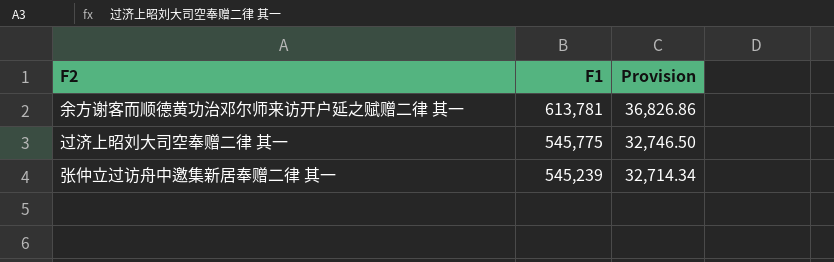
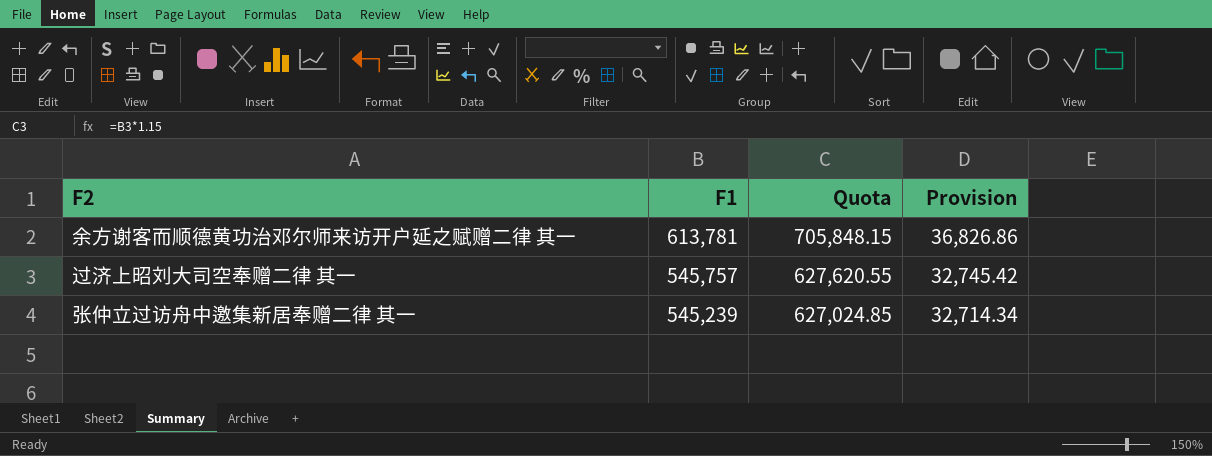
column Quota | formula: none -> [F1] * 1.15
过济上昭刘大司空奉赠二律 其一 | F1: 545,775 -> 545,757
过济上昭刘大司空奉赠二律 其一 | Provision: 32,746.50 -> 32,745.42

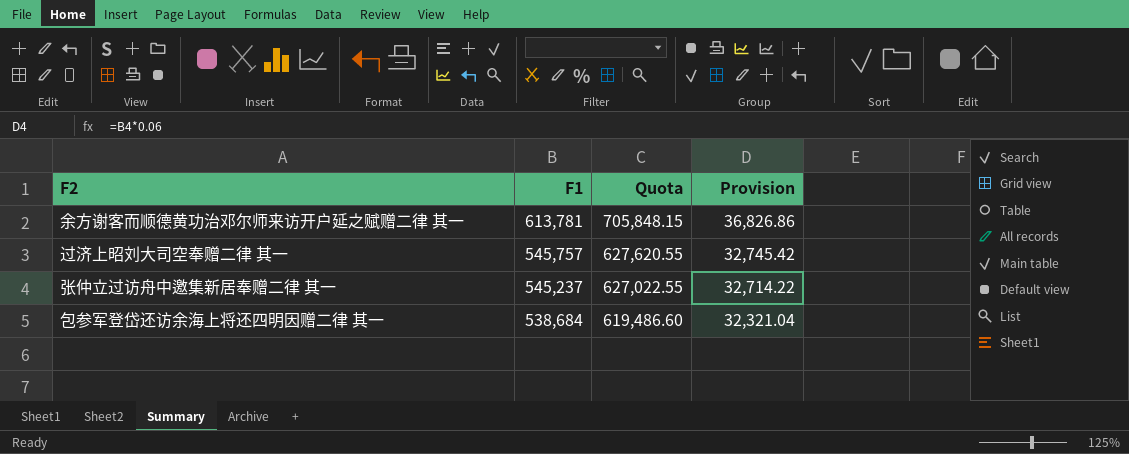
张仲立过访舟中邀集新居奉赠二律 其一 | F1: 545,239 -> 545,237
张仲立过访舟中邀集新居奉赠二律 其一 | Quota: 627,024.85 -> 627,022.55
张仲立过访舟中邀集新居奉赠二律 其一 | Provision: 32,714.34 -> 32,714.22
row 包参军登岱还访余海上将还四明因赠二律 其一: none -> 538,684 | 619,486.60 | 32,321.04

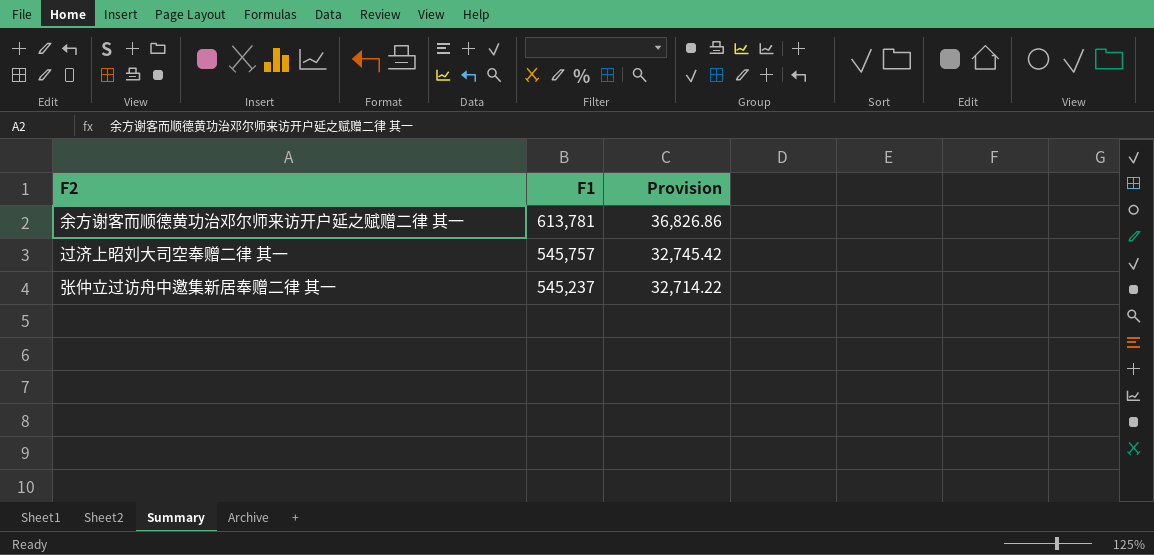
column Quota | formula: [F1] * 1.15 -> none
row 包参军登岱还访余海上将还四明因赠二律 其一: 538,684 | 619,486.60 | 32,321.04 -> none

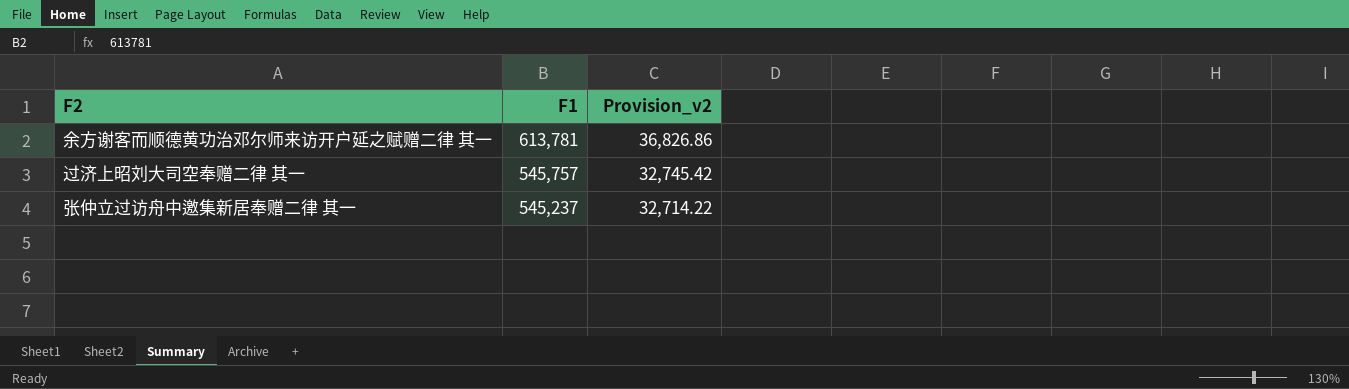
column name: Provision -> Provision_v2

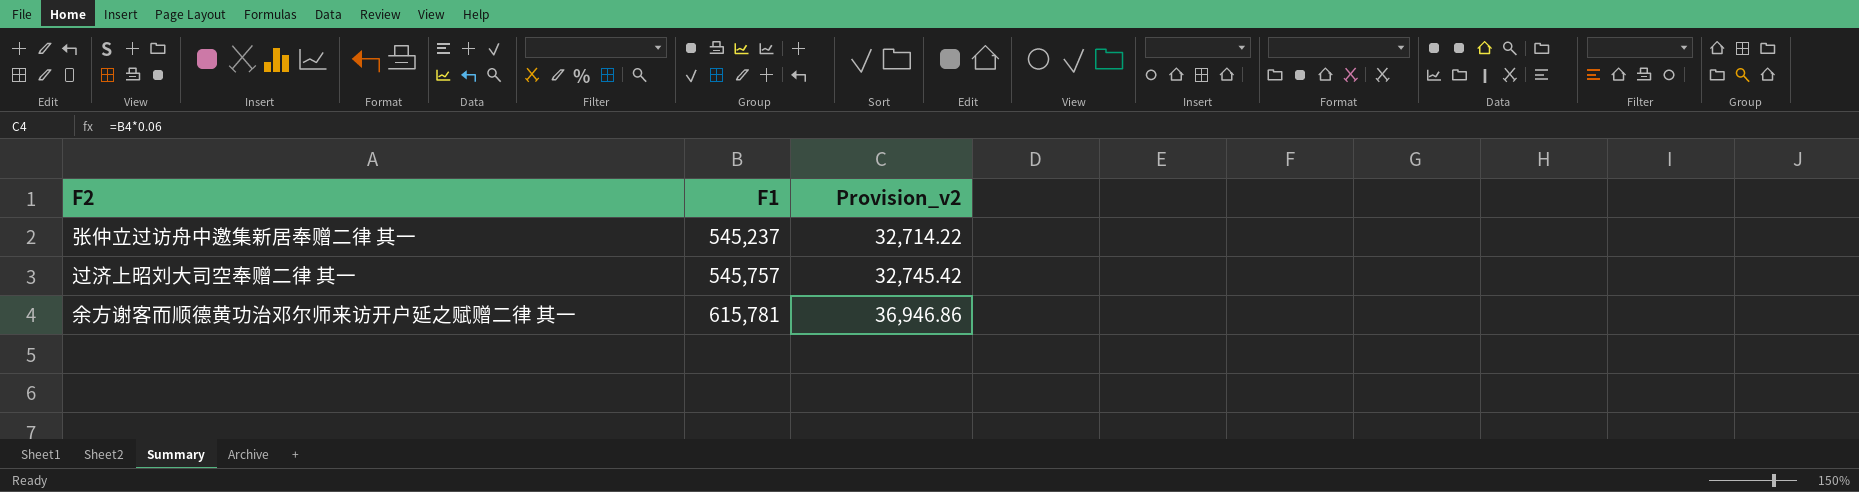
row order: F1 descending -> F1 ascending
余方谢客而顺德黄功治邓尔师来访开户延之赋赠二律 其一 | F1: 613,781 -> 615,781
余方谢客而顺德黄功治邓尔师来访开户延之赋赠二律 其一 | Provision_v2: 36,826.86 -> 36,946.86

